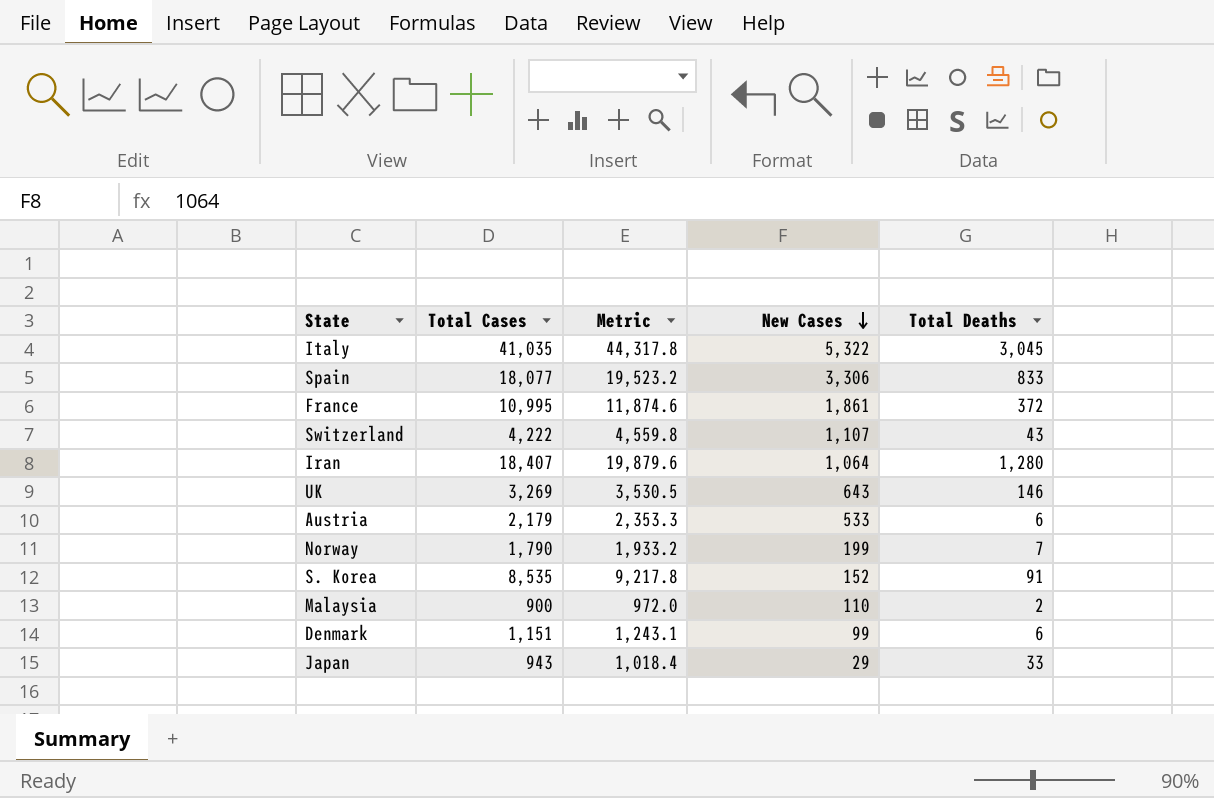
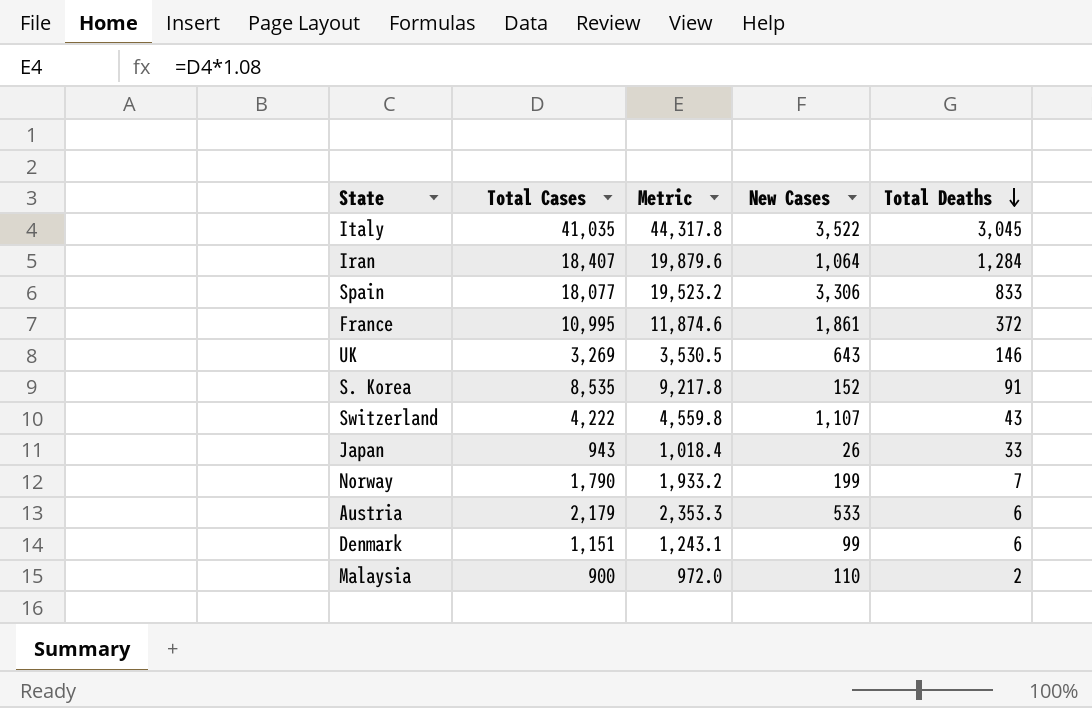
row order: New Cases descending -> Total Deaths descending
Italy | New Cases: 5,322 -> 3,522
Iran | Total Deaths: 1,280 -> 1,284
Japan | New Cases: 29 -> 26

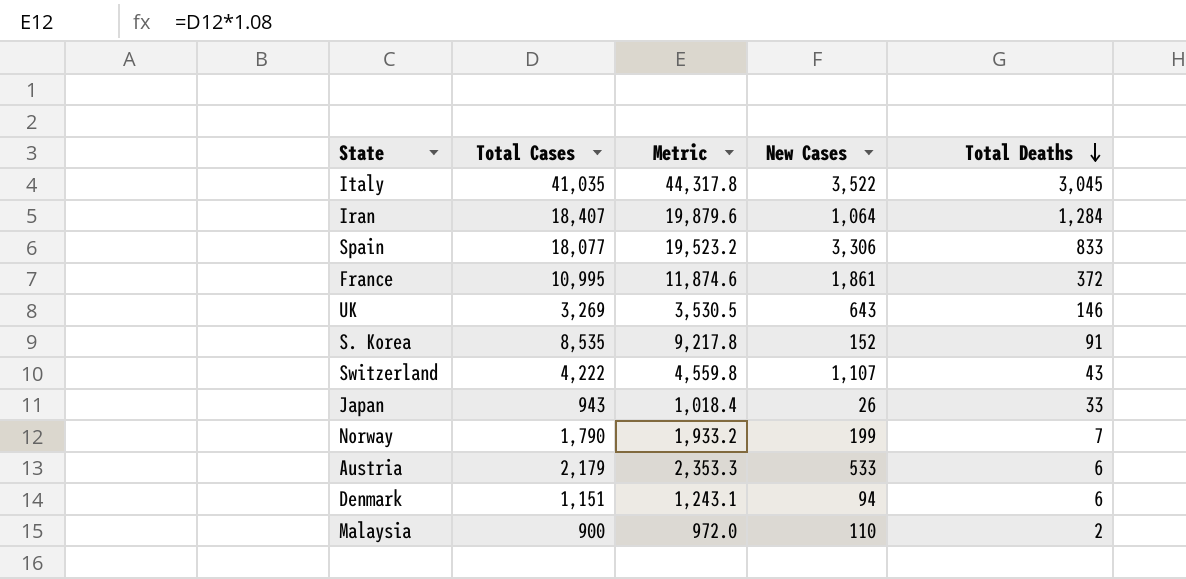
Denmark | New Cases: 99 -> 94

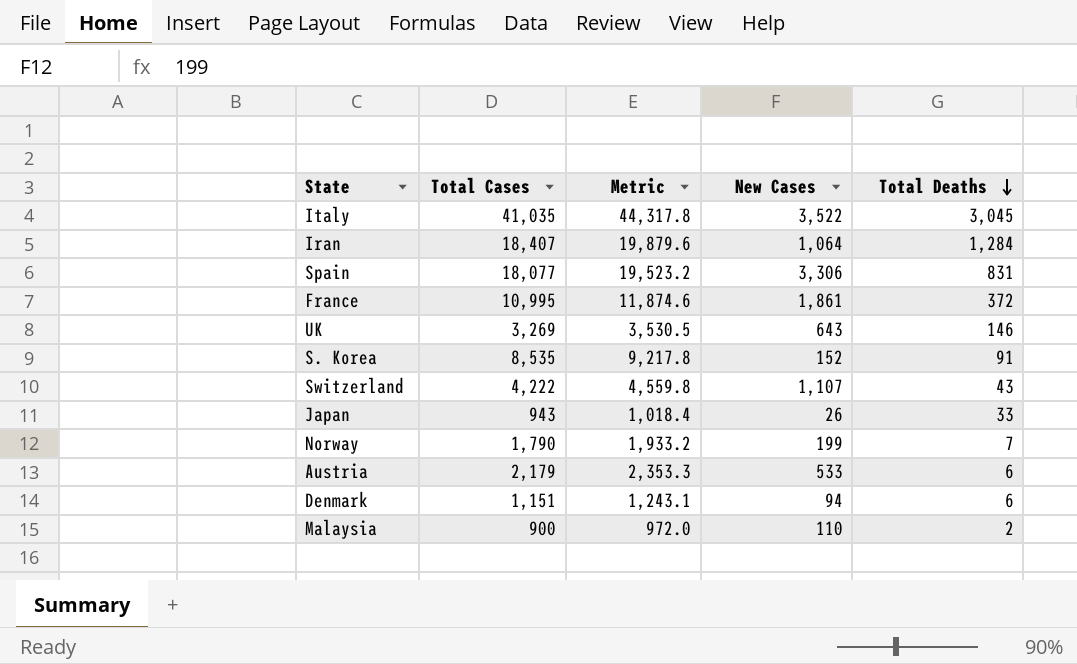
Spain | Total Deaths: 833 -> 831

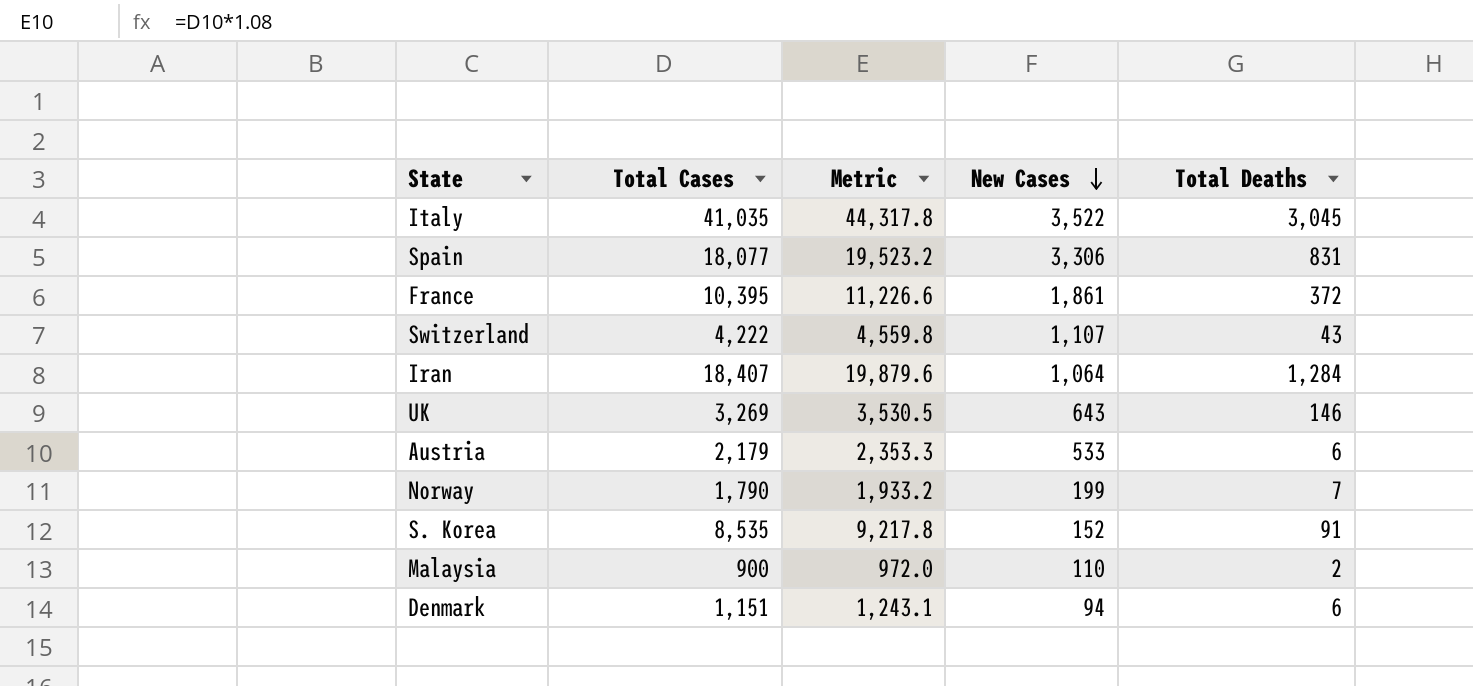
row order: Total Deaths descending -> New Cases descending
row Japan: 943 | 1,018.4 | 26 | 33 -> none
France | Total Cases: 10,995 -> 10,395
France | Metric: 11,874.6 -> 11,226.6

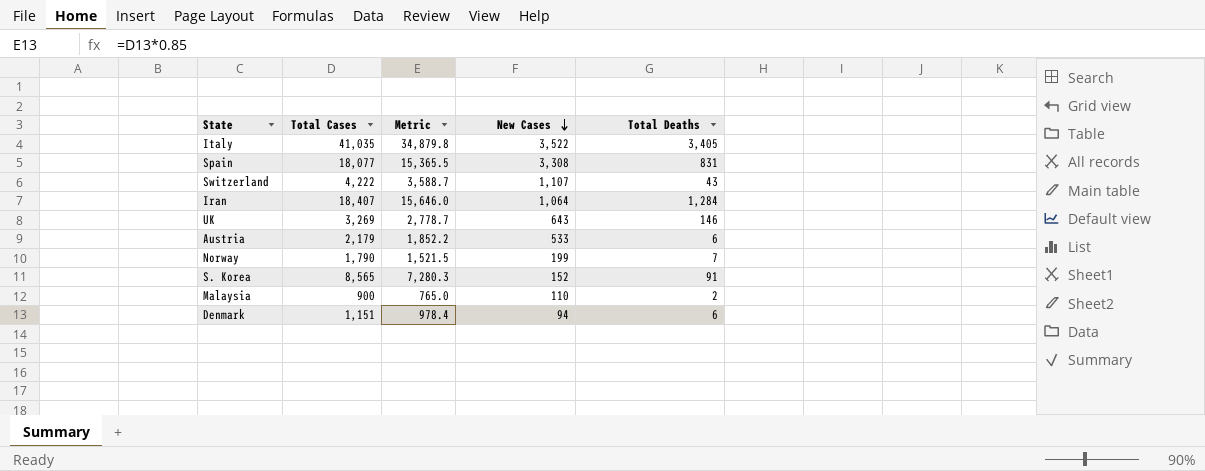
column Metric | formula: [Total Cases] * 1.08 -> [Total Cases] * 0.85
row France: 10,395 | 11,226.6 | 1,861 | 372 -> none
Italy | Total Deaths: 3,045 -> 3,405
Spain | New Cases: 3,306 -> 3,308
S. Korea | Total Cases: 8,535 -> 8,565

